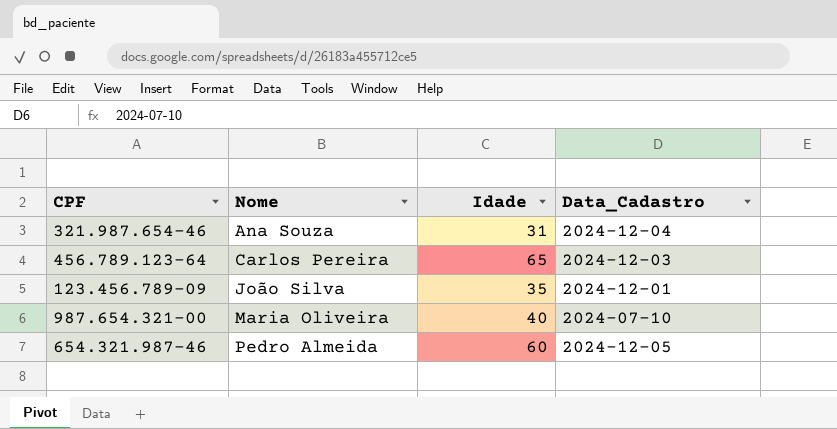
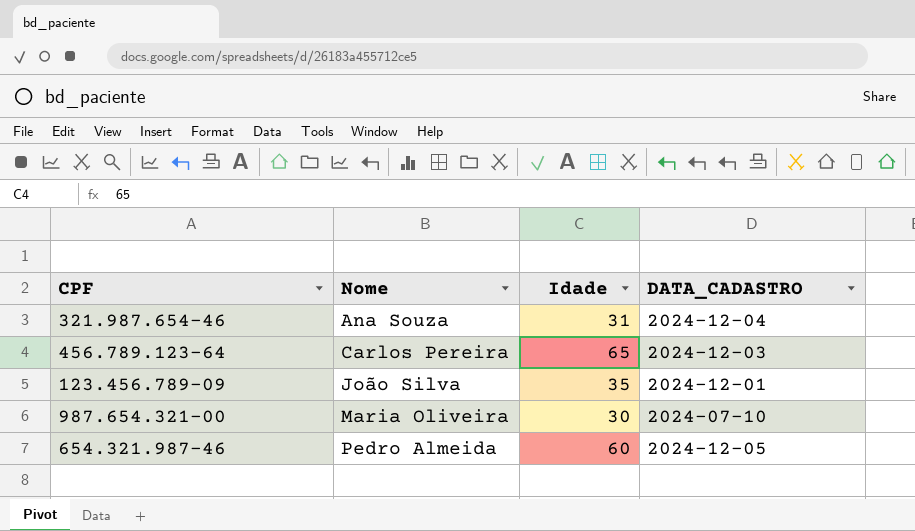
column name: Data_Cadastro -> DATA_CADASTRO
987.654.321-00 | Idade: 40 -> 30

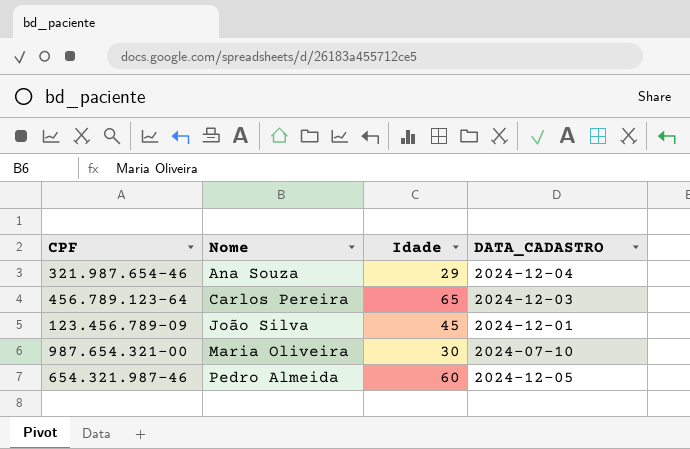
321.987.654-46 | Idade: 31 -> 29
123.456.789-09 | Idade: 35 -> 45

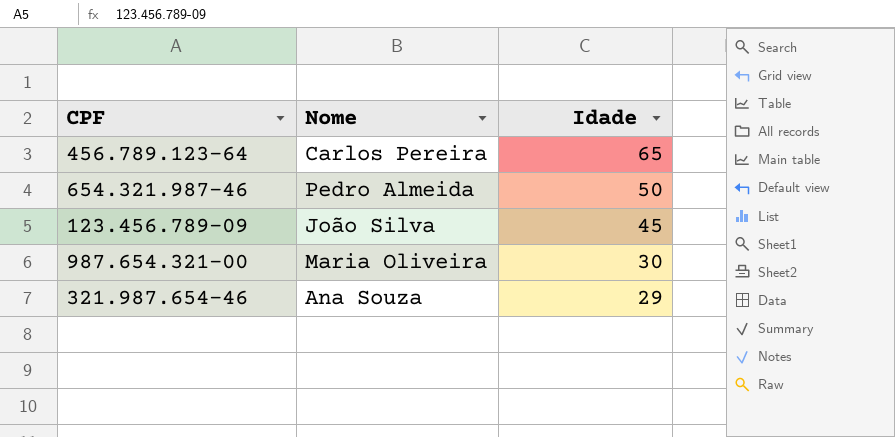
row order: Nome ascending -> Idade descending
column DATA_CADASTRO | position: 4 -> none
654.321.987-46 | Idade: 60 -> 50

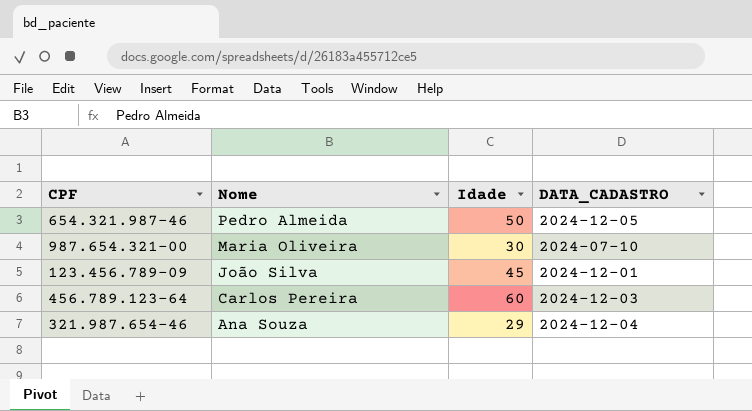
row order: Idade descending -> Nome descending
column DATA_CADASTRO | position: none -> 4
456.789.123-64 | Idade: 65 -> 60

